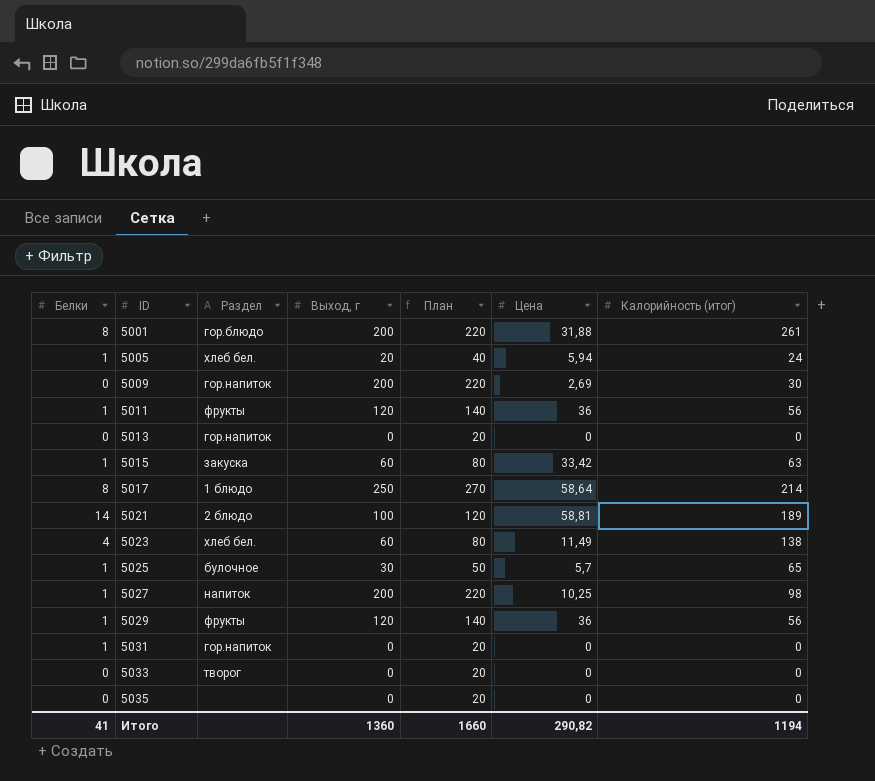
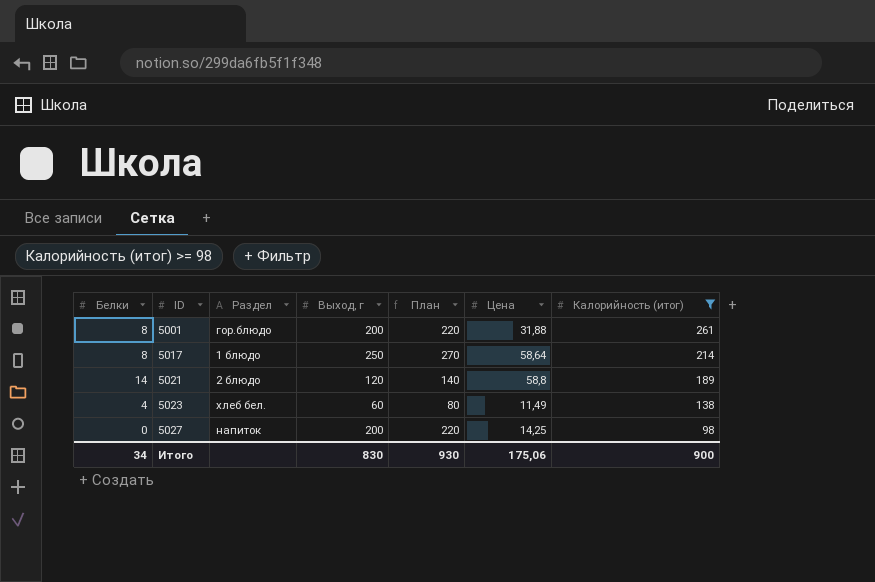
filter: none -> Калорийность (итог) >= 98
5021 | Выход, г: 100 -> 120
5021 | План: 120 -> 140
5021 | Цена: 58,81 -> 58,8
5027 | Белки: 1 -> 0
5027 | Цена: 10,25 -> 14,25
Итого | Белки: 41 -> 34
Итого | Выход, г: 1360 -> 830
Итого | План: 1660 -> 930
Итого | Цена: 290,82 -> 175,06
Итого | Калорийность (итог): 1194 -> 900

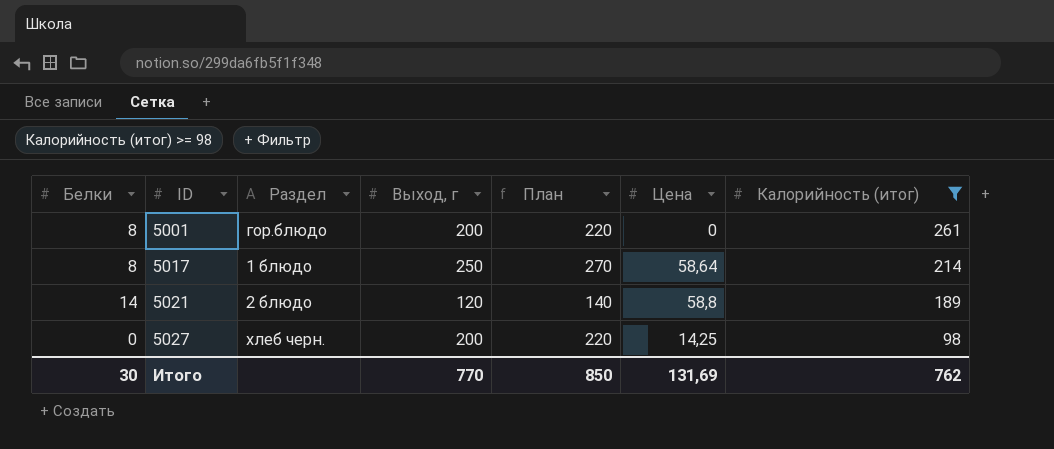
row 5023: 4 | хлеб бел. | 60 | 80 | 11,49 | 138 -> none
5001 | Цена: 31,88 -> 0
5027 | Раздел: напиток -> хлеб черн.
Итого | Белки: 34 -> 30
Итого | Выход, г: 830 -> 770
Итого | План: 930 -> 850
Итого | Цена: 175,06 -> 131,69
Итого | Калорийность (итог): 900 -> 762

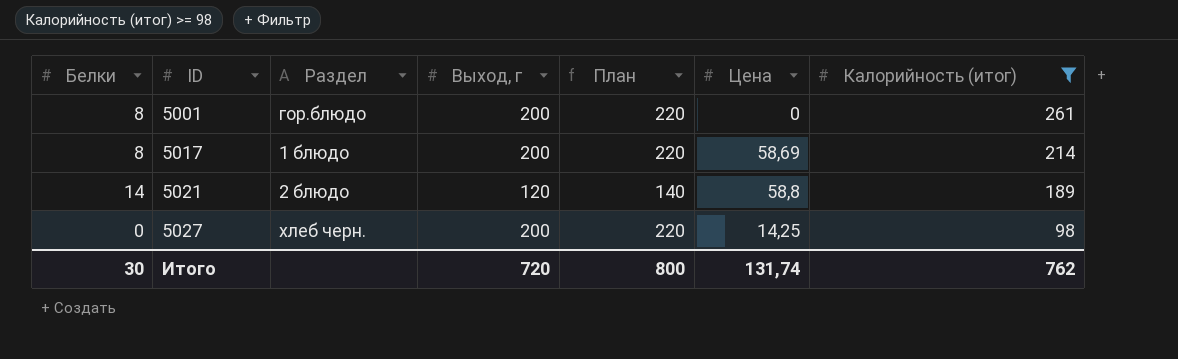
5017 | Выход, г: 250 -> 200
5017 | План: 270 -> 220
5017 | Цена: 58,64 -> 58,69
Итого | Выход, г: 770 -> 720
Итого | План: 850 -> 800
Итого | Цена: 131,69 -> 131,74

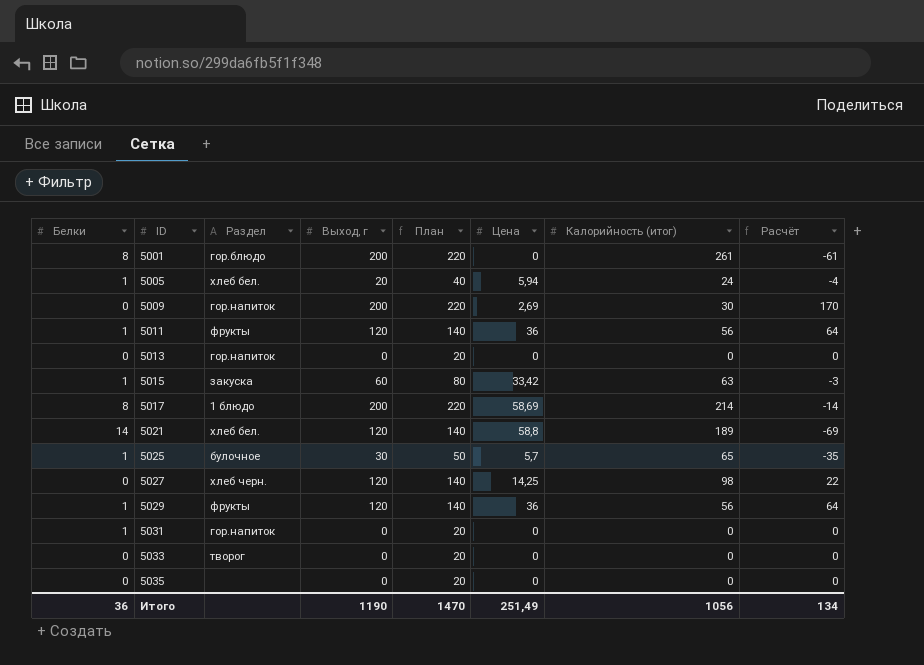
filter: Калорийность (итог) >= 98 -> none
column Расчёт | formula: none -> [Выход, г] - [Калорийность (итог)]
5021 | Раздел: 2 блюдо -> хлеб бел.
5027 | Выход, г: 200 -> 120
5027 | План: 220 -> 140
Итого | Белки: 30 -> 36
Итого | Выход, г: 720 -> 1190
Итого | План: 800 -> 1470
Итого | Цена: 131,74 -> 251,49
Итого | Калорийность (итог): 762 -> 1056

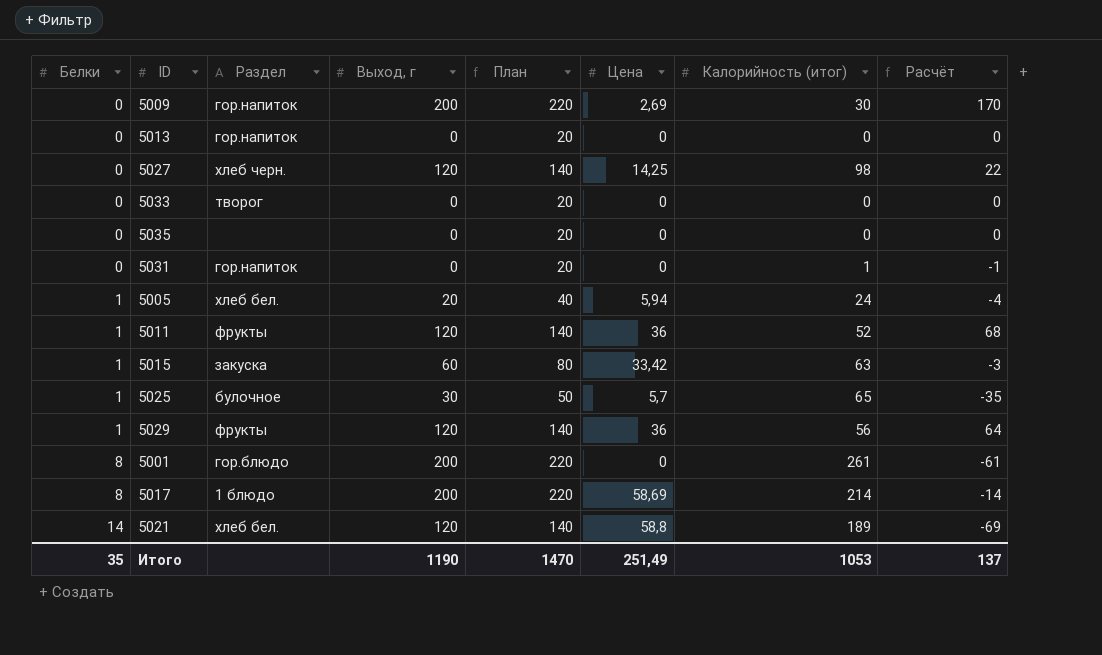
row order: ID ascending -> Белки ascending
5031 | Белки: 1 -> 0
5031 | Калорийность (итог): 0 -> 1
5031 | Расчёт: 0 -> -1
5011 | Калорийность (итог): 56 -> 52
5011 | Расчёт: 64 -> 68
Итого | Белки: 36 -> 35
Итого | Калорийность (итог): 1056 -> 1053
Итого | Расчёт: 134 -> 137

